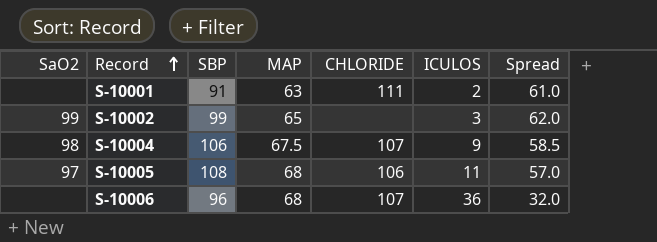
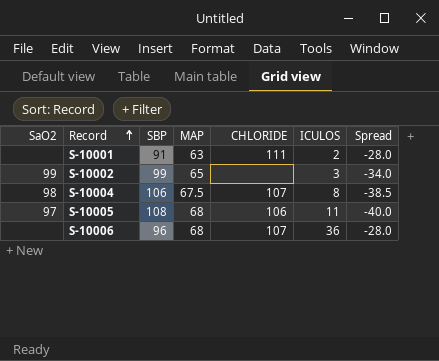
column Spread | formula: [MAP] - [ICULOS] -> [MAP] - [SBP]
S-10004 | ICULOS: 9 -> 8

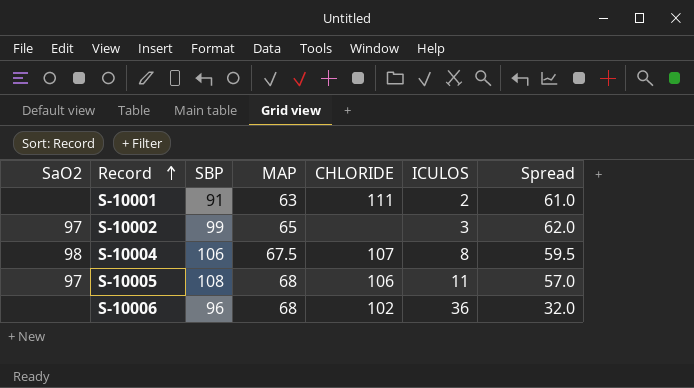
column Spread | formula: [MAP] - [SBP] -> [MAP] - [ICULOS]
S-10002 | SaO2: 99 -> 97
S-10006 | CHLORIDE: 107 -> 102

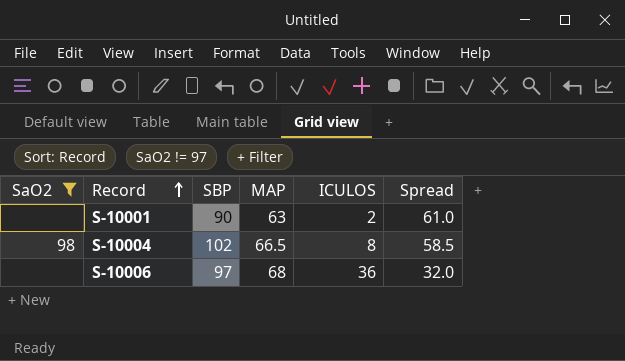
filter: none -> SaO2 != 97
column CHLORIDE | position: 5 -> none
S-10001 | SBP: 91 -> 90
S-10004 | SBP: 106 -> 102
S-10004 | MAP: 67.5 -> 66.5
S-10004 | Spread: 59.5 -> 58.5
S-10006 | SBP: 96 -> 97

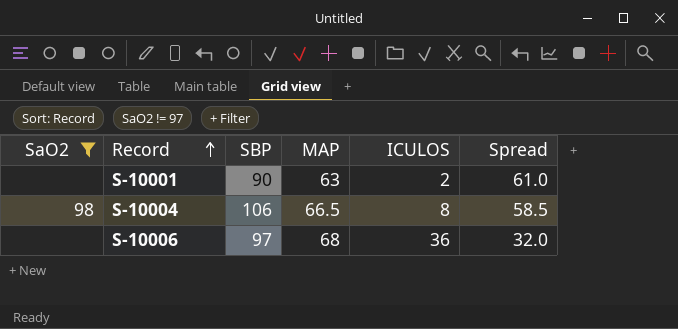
S-10004 | SBP: 102 -> 106

